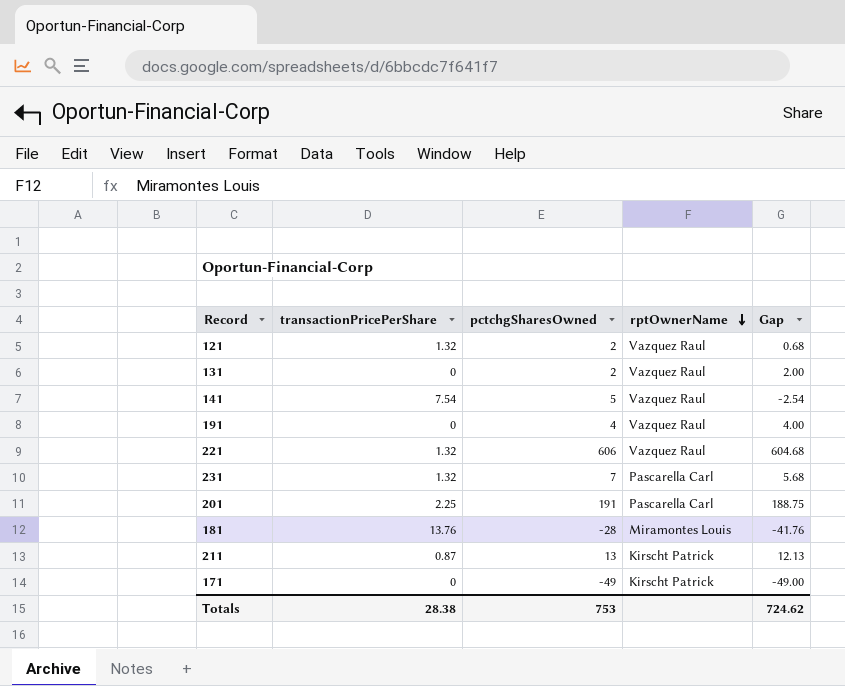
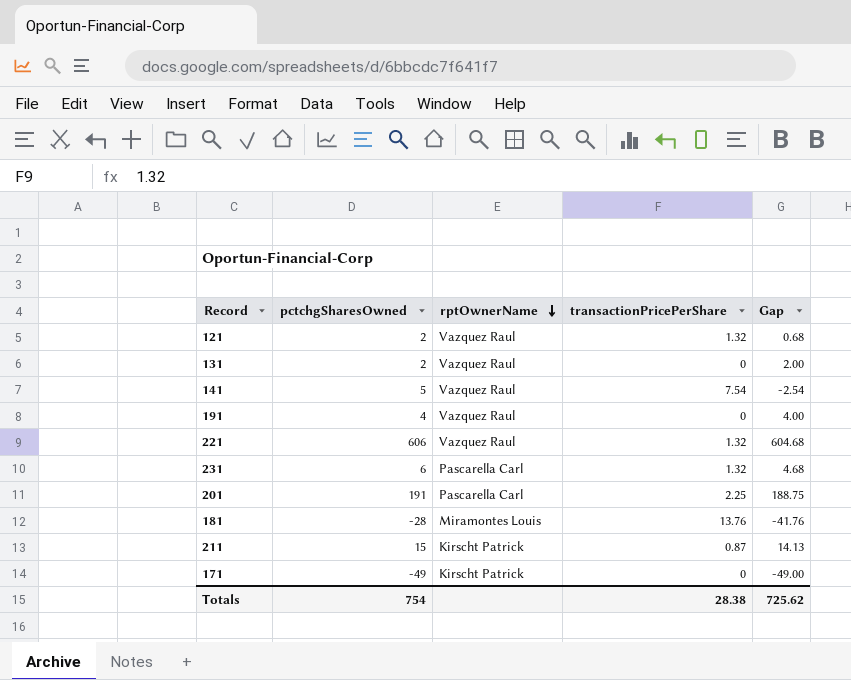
column transactionPricePerShare | position: 2 -> 4
231 | pctchgSharesOwned: 7 -> 6
231 | Gap: 5.68 -> 4.68
211 | pctchgSharesOwned: 13 -> 15
211 | Gap: 12.13 -> 14.13
Totals | pctchgSharesOwned: 753 -> 754
Totals | Gap: 724.62 -> 725.62

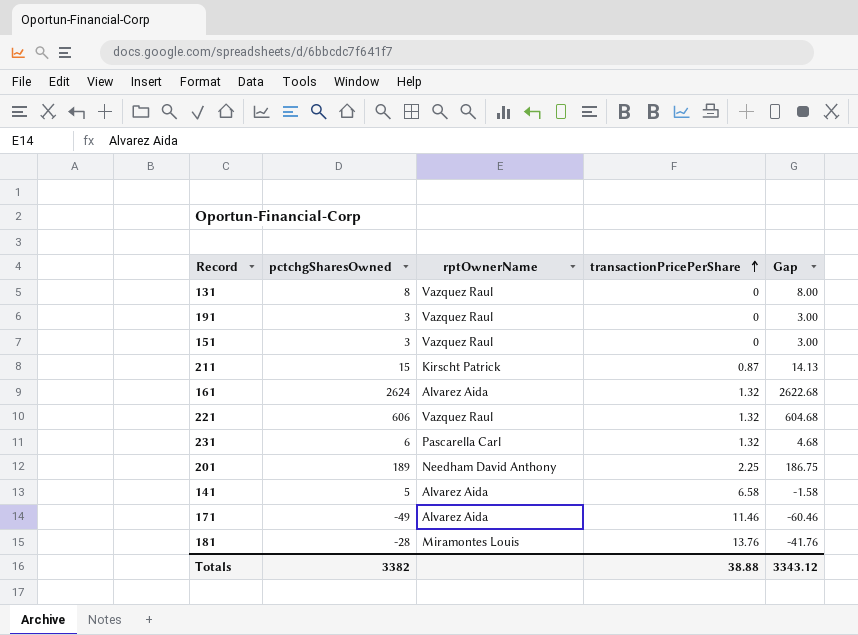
row order: rptOwnerName descending -> transactionPricePerShare ascending
row 121: 2 | Vazquez Raul | 1.32 | 0.68 -> none
131 | pctchgSharesOwned: 2 -> 8
131 | Gap: 2.00 -> 8.00
191 | pctchgSharesOwned: 4 -> 3
191 | Gap: 4.00 -> 3.00
row 151: none -> 3 | Vazquez Raul | 0 | 3.00
row 161: none -> 2624 | Alvarez Aida | 1.32 | 2622.68
201 | pctchgSharesOwned: 191 -> 189
201 | rptOwnerName: Pascarella Carl -> Needham David Anthony
201 | Gap: 188.75 -> 186.75
141 | rptOwnerName: Vazquez Raul -> Alvarez Aida
141 | transactionPricePerShare: 7.54 -> 6.58
141 | Gap: -2.54 -> -1.58
171 | rptOwnerName: Kirscht Patrick -> Alvarez Aida
171 | transactionPricePerShare: 0 -> 11.46
171 | Gap: -49.00 -> -60.46
Totals | pctchgSharesOwned: 754 -> 3382
Totals | transactionPricePerShare: 28.38 -> 38.88
Totals | Gap: 725.62 -> 3343.12

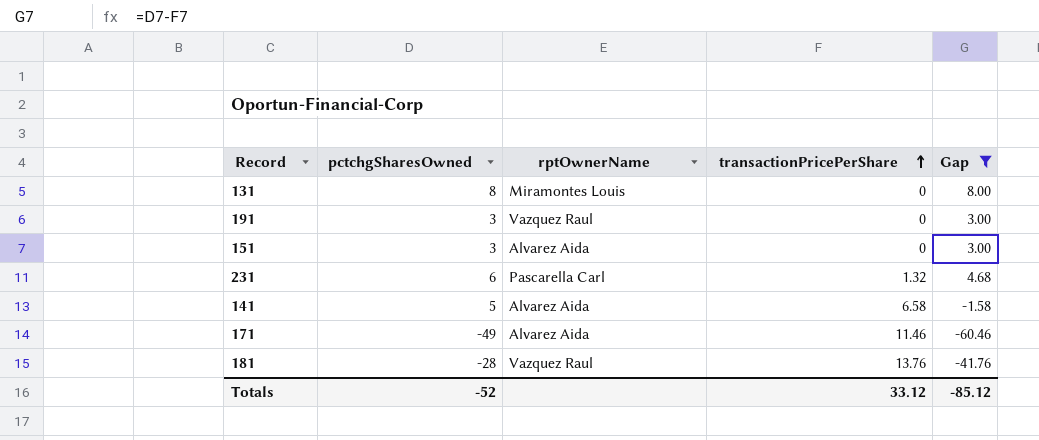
filter: none -> Gap <= 8.00
131 | rptOwnerName: Vazquez Raul -> Miramontes Louis
151 | rptOwnerName: Vazquez Raul -> Alvarez Aida
181 | rptOwnerName: Miramontes Louis -> Vazquez Raul
Totals | pctchgSharesOwned: 3382 -> -52
Totals | transactionPricePerShare: 38.88 -> 33.12
Totals | Gap: 3343.12 -> -85.12

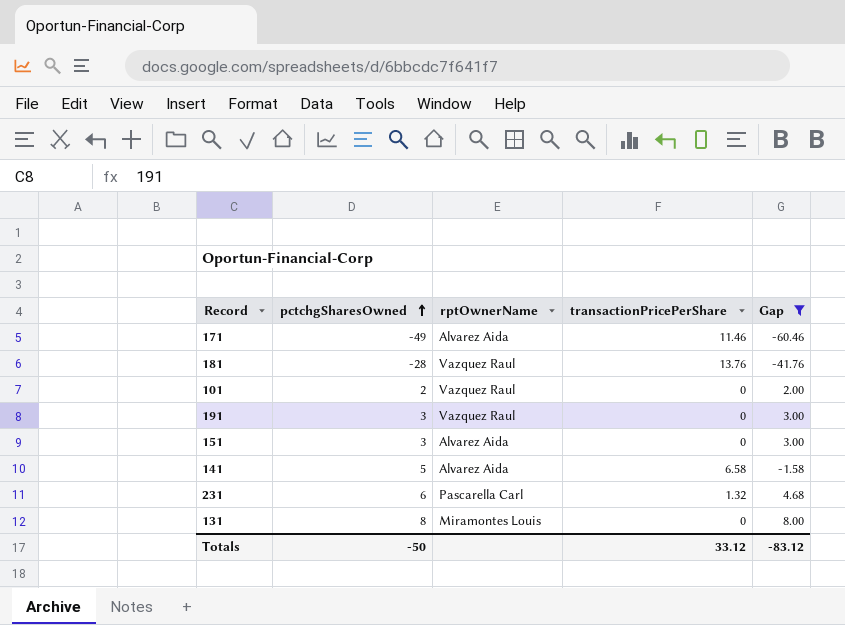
row order: transactionPricePerShare ascending -> pctchgSharesOwned ascending
row 101: none -> 2 | Vazquez Raul | 0 | 2.00
Totals | pctchgSharesOwned: -52 -> -50
Totals | Gap: -85.12 -> -83.12

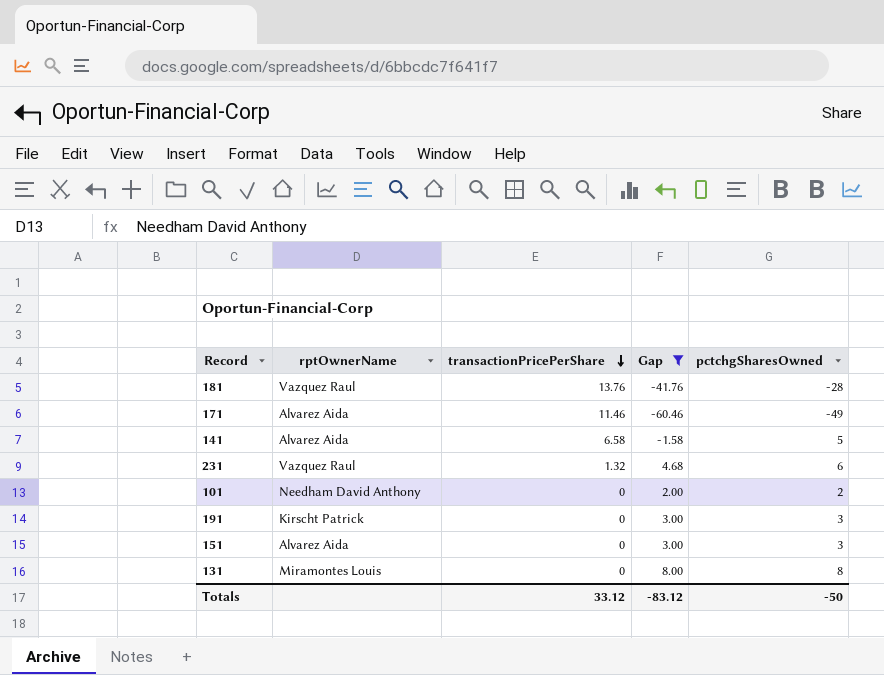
row order: pctchgSharesOwned ascending -> transactionPricePerShare descending
column pctchgSharesOwned | position: 2 -> 5
231 | rptOwnerName: Pascarella Carl -> Vazquez Raul
101 | rptOwnerName: Vazquez Raul -> Needham David Anthony
191 | rptOwnerName: Vazquez Raul -> Kirscht Patrick

